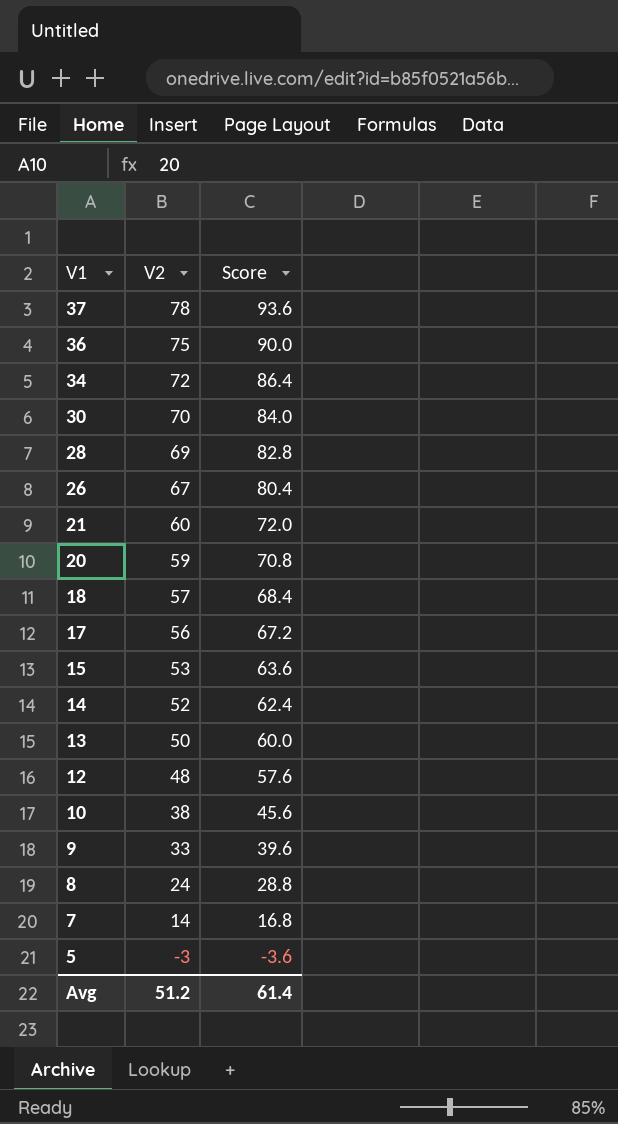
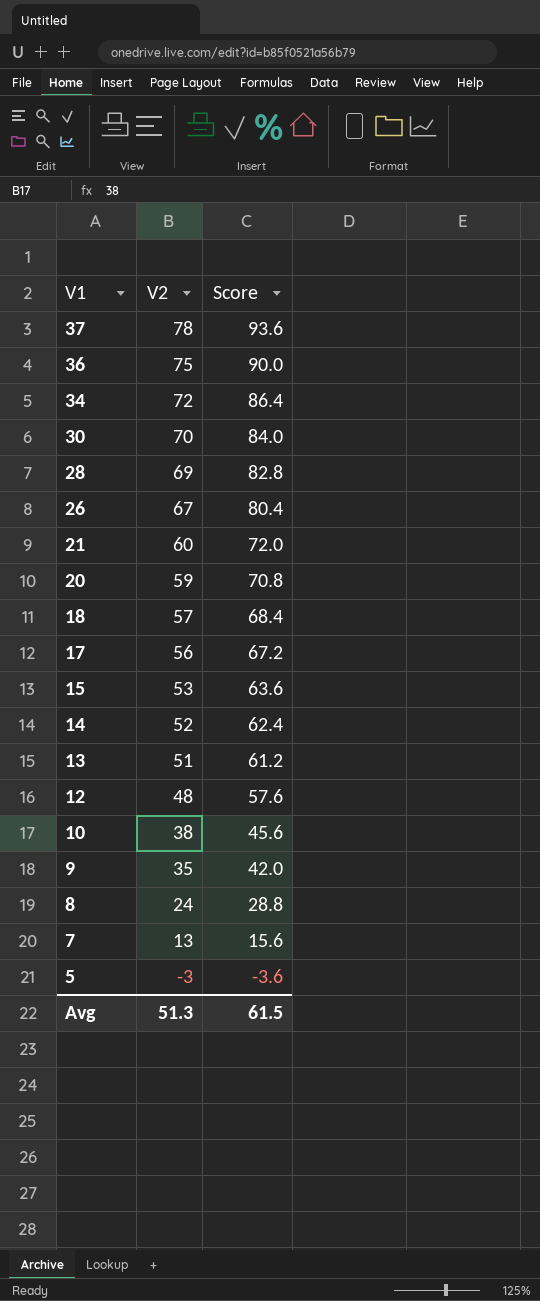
13 | V2: 50 -> 51
13 | Score: 60.0 -> 61.2
9 | V2: 33 -> 35
9 | Score: 39.6 -> 42.0
7 | V2: 14 -> 13
7 | Score: 16.8 -> 15.6
Avg | V2: 51.2 -> 51.3
Avg | Score: 61.4 -> 61.5

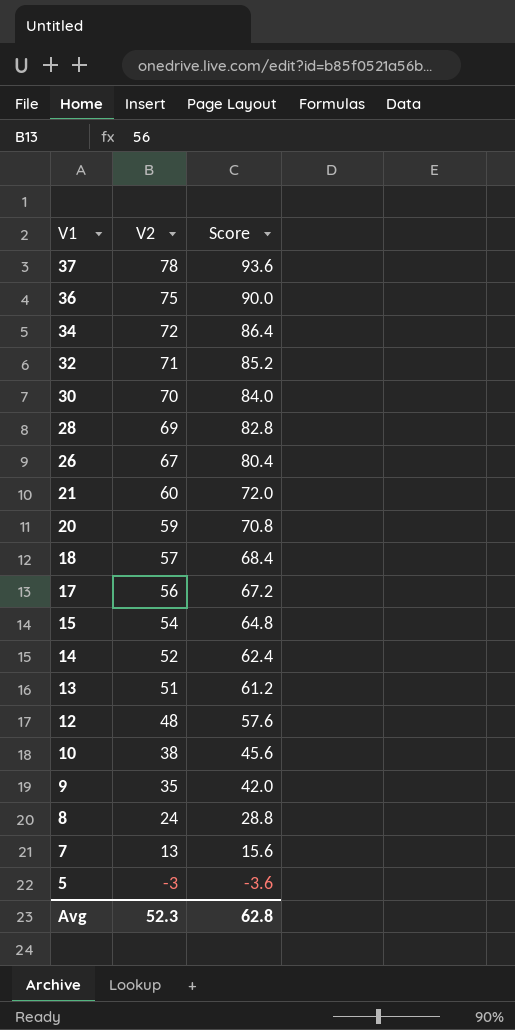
row 32: none -> 71 | 85.2
15 | V2: 53 -> 54
15 | Score: 63.6 -> 64.8
Avg | V2: 51.3 -> 52.3
Avg | Score: 61.5 -> 62.8

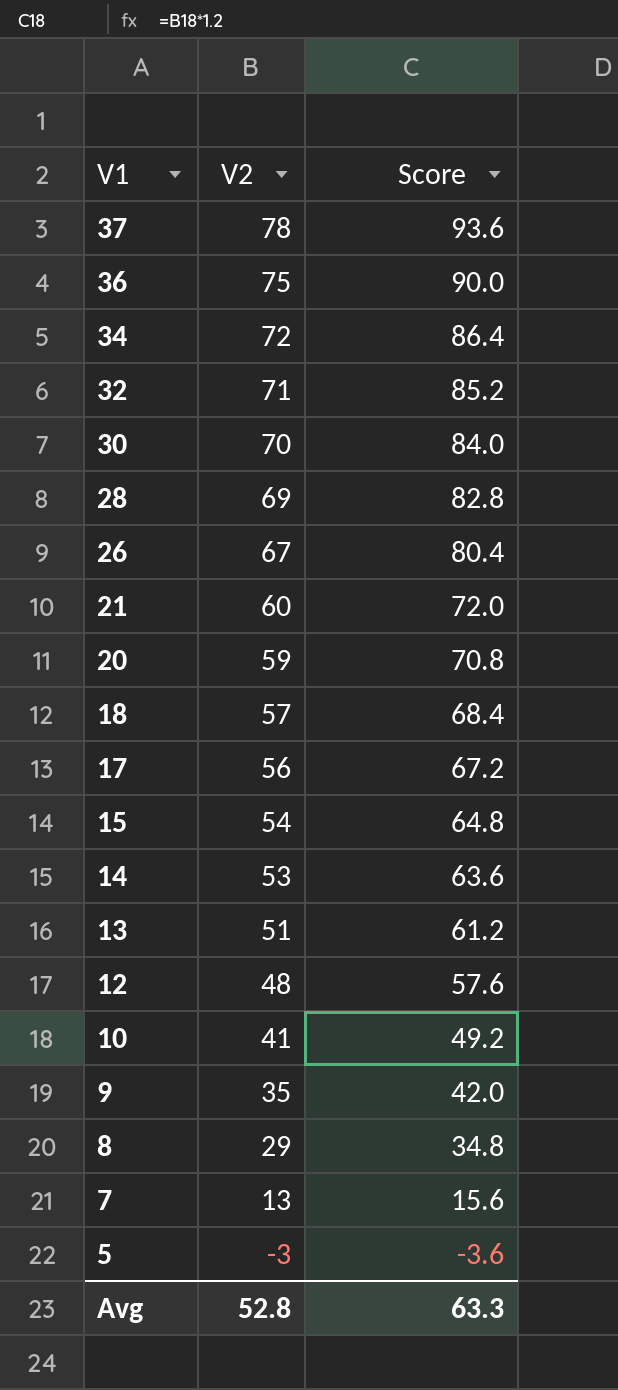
14 | V2: 52 -> 53
14 | Score: 62.4 -> 63.6
10 | V2: 38 -> 41
10 | Score: 45.6 -> 49.2
8 | V2: 24 -> 29
8 | Score: 28.8 -> 34.8
Avg | V2: 52.3 -> 52.8
Avg | Score: 62.8 -> 63.3

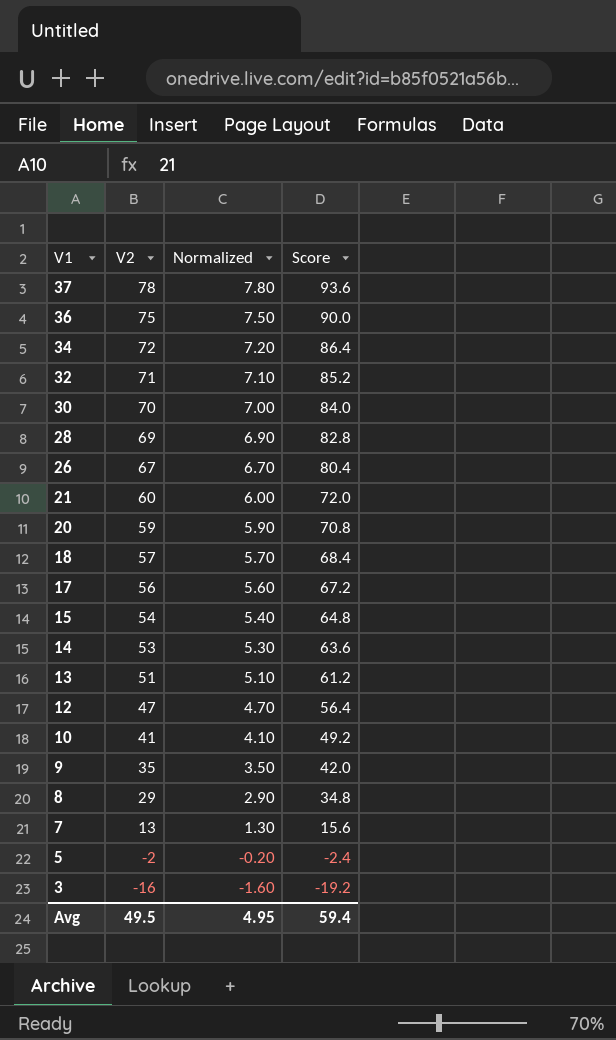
column Normalized | formula: none -> [V2] * 0.1
12 | V2: 48 -> 47
12 | Score: 57.6 -> 56.4
5 | V2: -3 -> -2
5 | Score: -3.6 -> -2.4
row 3: none -> -16 | -1.60 | -19.2
Avg | V2: 52.8 -> 49.5
Avg | Score: 63.3 -> 59.4

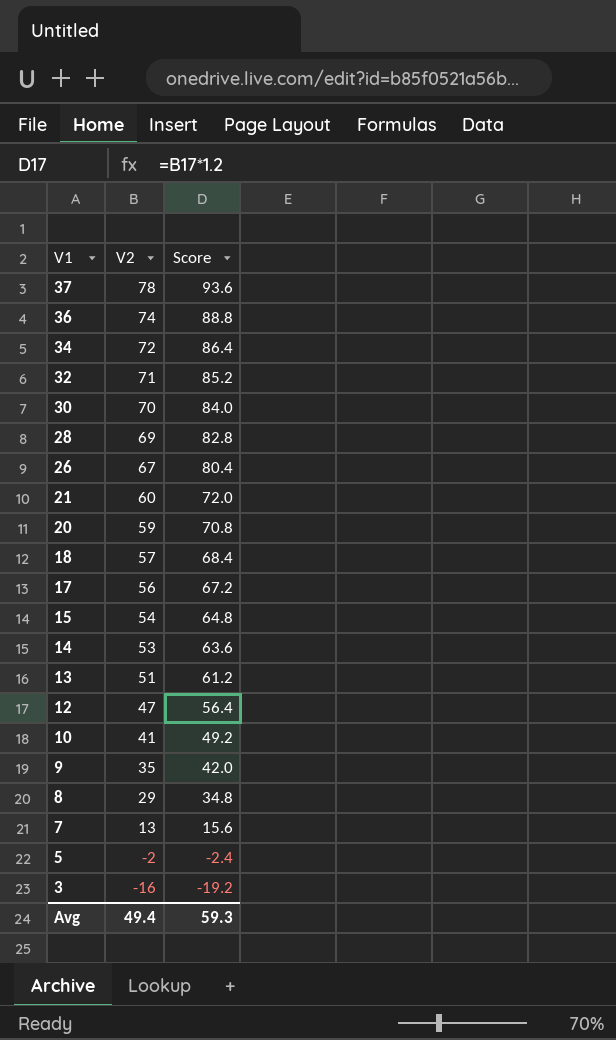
column Normalized | formula: [V2] * 0.1 -> none
36 | V2: 75 -> 74
36 | Score: 90.0 -> 88.8
Avg | V2: 49.5 -> 49.4
Avg | Score: 59.4 -> 59.3

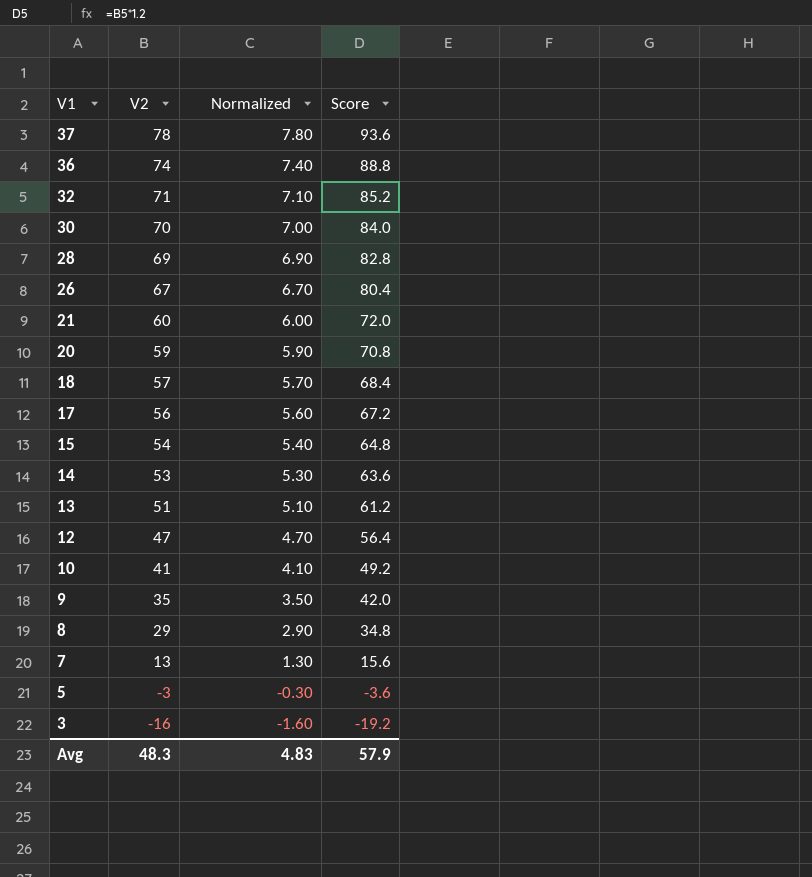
column Normalized | formula: none -> [V2] * 0.1
row 34: 72 | 86.4 -> none
5 | V2: -2 -> -3
5 | Score: -2.4 -> -3.6
Avg | V2: 49.4 -> 48.3
Avg | Score: 59.3 -> 57.9

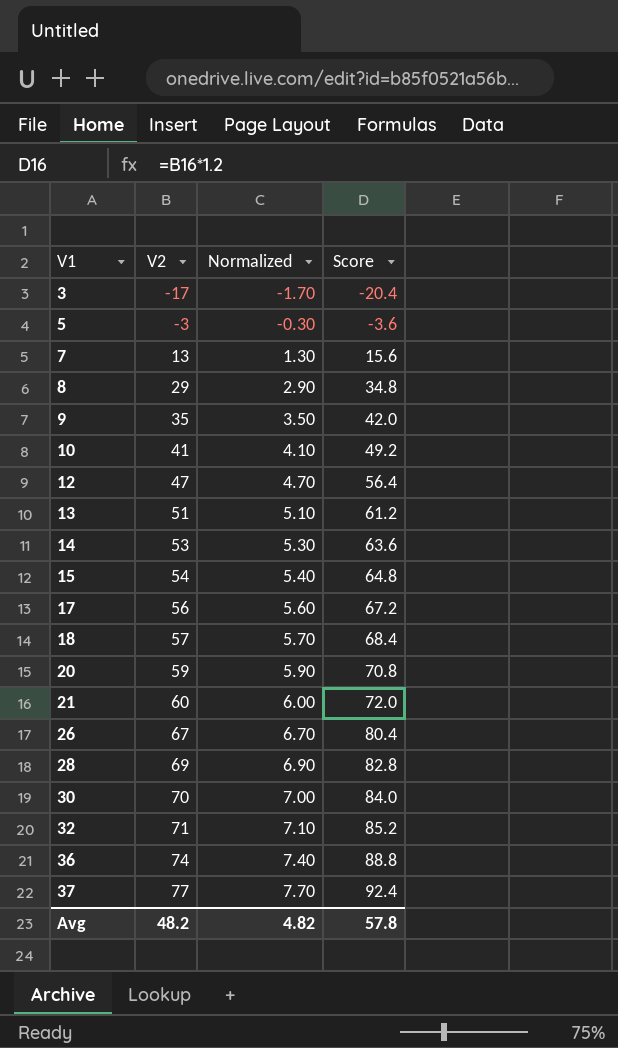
row order: V1 descending -> V1 ascending
3 | V2: -16 -> -17
3 | Normalized: -1.60 -> -1.70
3 | Score: -19.2 -> -20.4
37 | V2: 78 -> 77
37 | Normalized: 7.80 -> 7.70
37 | Score: 93.6 -> 92.4
Avg | V2: 48.3 -> 48.2
Avg | Normalized: 4.83 -> 4.82
Avg | Score: 57.9 -> 57.8

